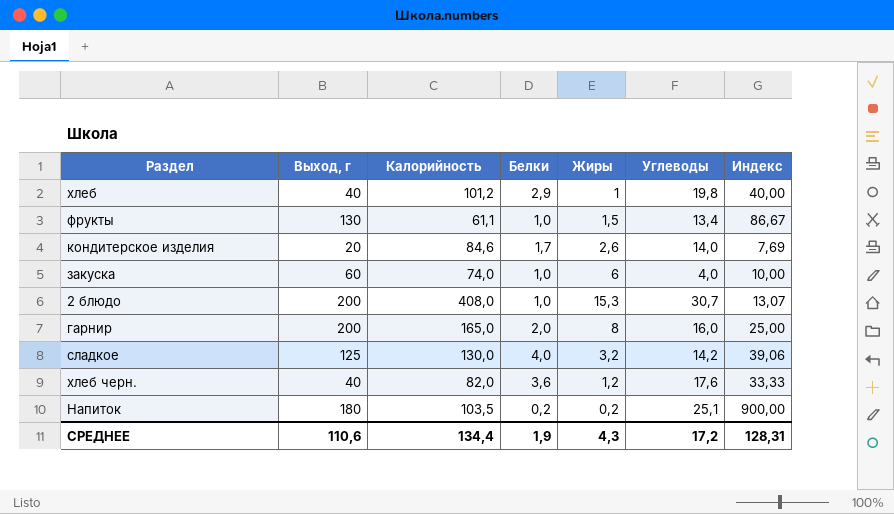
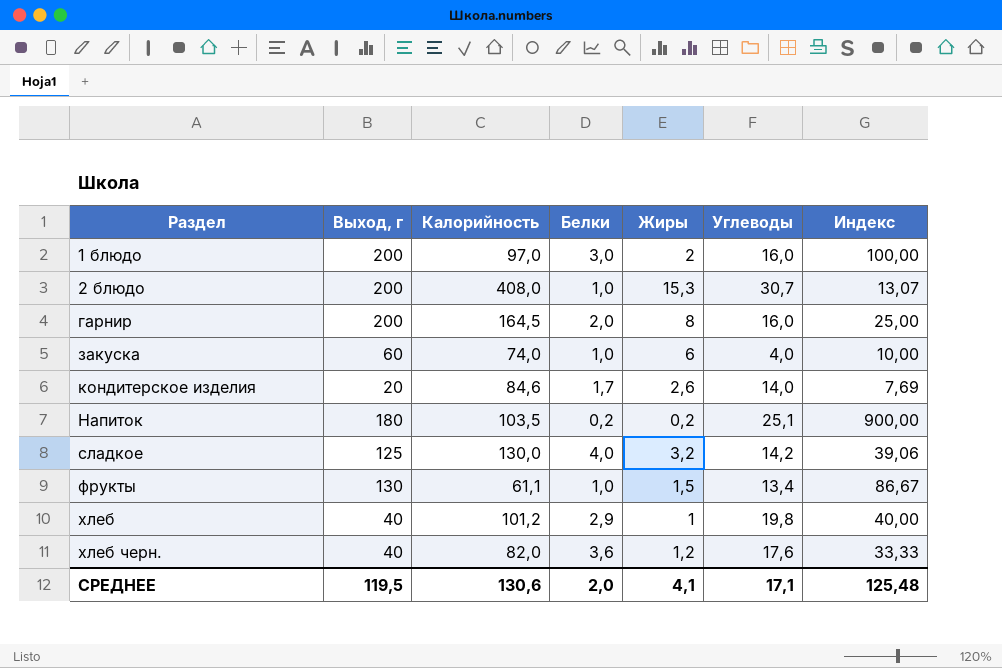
row order: none -> Раздел ascending
row 1 блюдо: none -> 200 | 97,0 | 3,0 | 2 | 16,0 | 100,00
гарнир | Калорийность: 165,0 -> 164,5
СРЕДНЕЕ | Выход, г: 110,6 -> 119,5
СРЕДНЕЕ | Калорийность: 134,4 -> 130,6
СРЕДНЕЕ | Белки: 1,9 -> 2,0
СРЕДНЕЕ | Жиры: 4,3 -> 4,1
СРЕДНЕЕ | Углеводы: 17,2 -> 17,1
СРЕДНЕЕ | Индекс: 128,31 -> 125,48

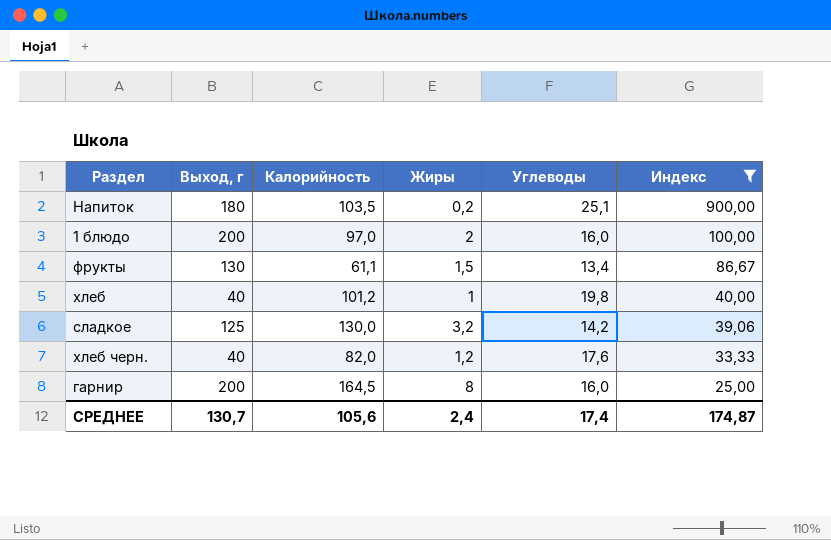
filter: none -> Индекс >= 25,00
row order: Раздел ascending -> Индекс descending
column Белки | position: 4 -> none
СРЕДНЕЕ | Выход, г: 119,5 -> 130,7
СРЕДНЕЕ | Калорийность: 130,6 -> 105,6
СРЕДНЕЕ | Жиры: 4,1 -> 2,4
СРЕДНЕЕ | Углеводы: 17,1 -> 17,4
СРЕДНЕЕ | Индекс: 125,48 -> 174,87

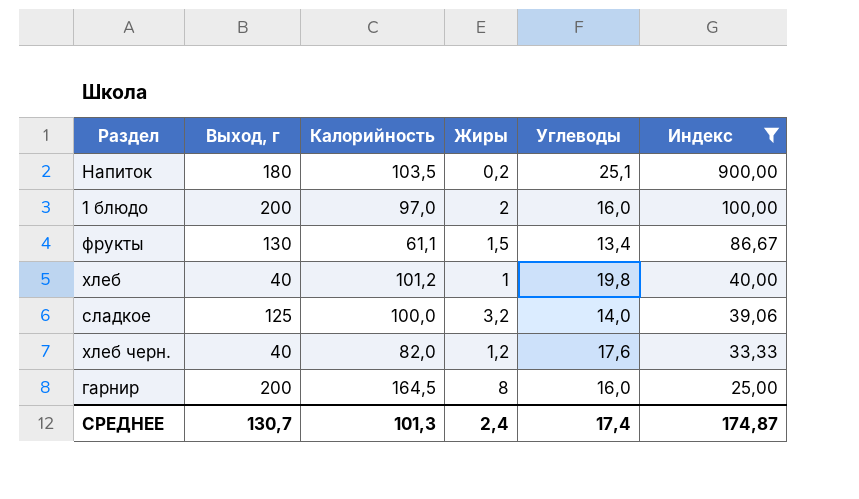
сладкое | Калорийность: 130,0 -> 100,0
сладкое | Углеводы: 14,2 -> 14,0
СРЕДНЕЕ | Калорийность: 105,6 -> 101,3

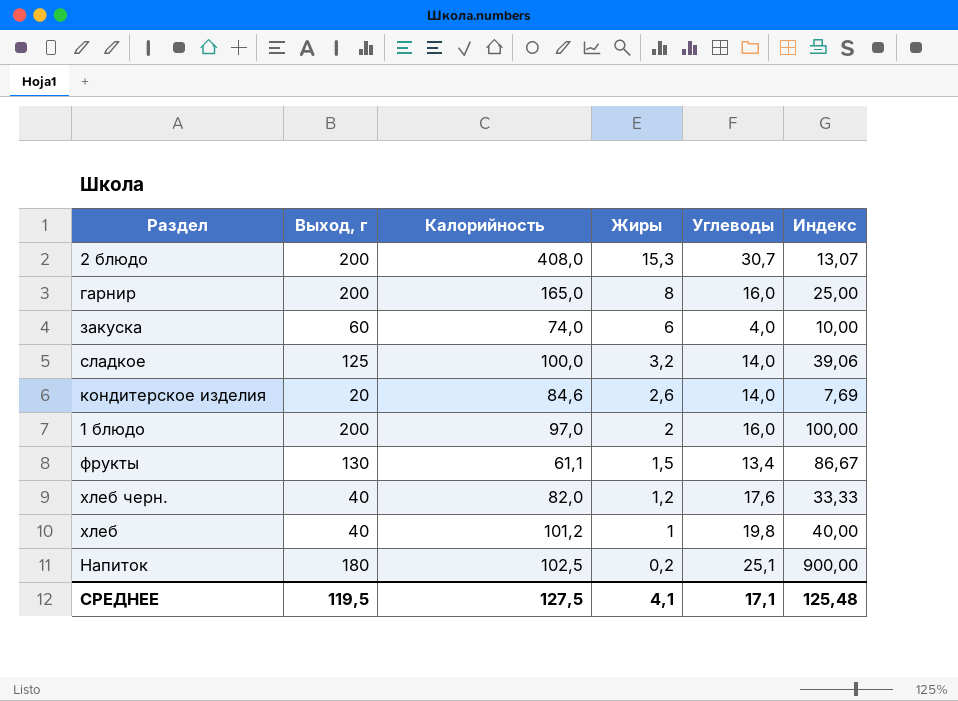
filter: Индекс >= 25,00 -> none
row order: Индекс descending -> Жиры descending
гарнир | Калорийность: 164,5 -> 165,0
Напиток | Калорийность: 103,5 -> 102,5
СРЕДНЕЕ | Выход, г: 130,7 -> 119,5
СРЕДНЕЕ | Калорийность: 101,3 -> 127,5
СРЕДНЕЕ | Жиры: 2,4 -> 4,1
СРЕДНЕЕ | Углеводы: 17,4 -> 17,1
СРЕДНЕЕ | Индекс: 174,87 -> 125,48

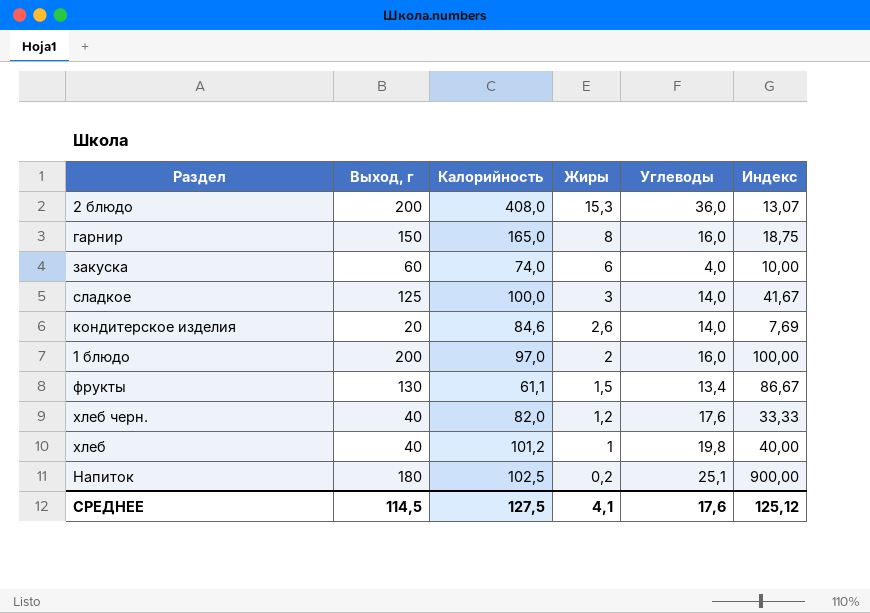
2 блюдо | Углеводы: 30,7 -> 36,0
гарнир | Выход, г: 200 -> 150
гарнир | Индекс: 25,00 -> 18,75
сладкое | Жиры: 3,2 -> 3
сладкое | Индекс: 39,06 -> 41,67
СРЕДНЕЕ | Выход, г: 119,5 -> 114,5
СРЕДНЕЕ | Углеводы: 17,1 -> 17,6
СРЕДНЕЕ | Индекс: 125,48 -> 125,12

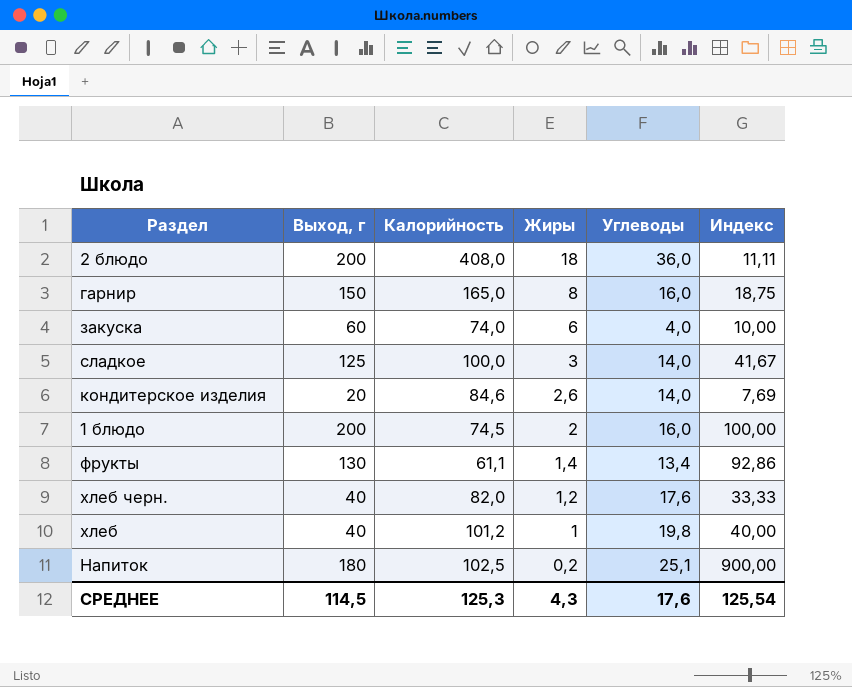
2 блюдо | Жиры: 15,3 -> 18
2 блюдо | Индекс: 13,07 -> 11,11
1 блюдо | Калорийность: 97,0 -> 74,5
фрукты | Жиры: 1,5 -> 1,4
фрукты | Индекс: 86,67 -> 92,86
СРЕДНЕЕ | Калорийность: 127,5 -> 125,3
СРЕДНЕЕ | Жиры: 4,1 -> 4,3
СРЕДНЕЕ | Индекс: 125,12 -> 125,54

